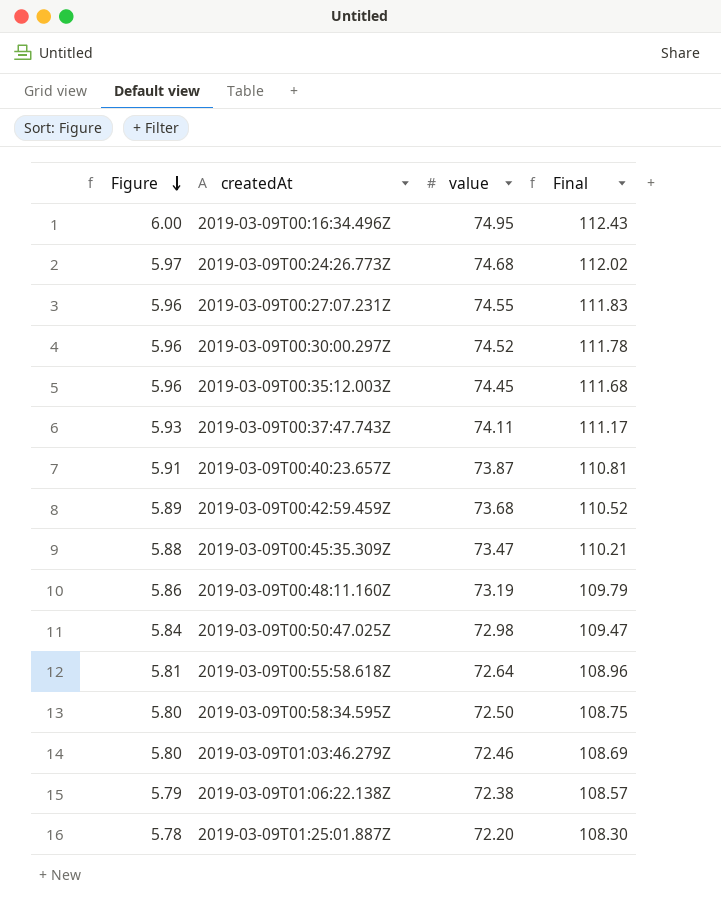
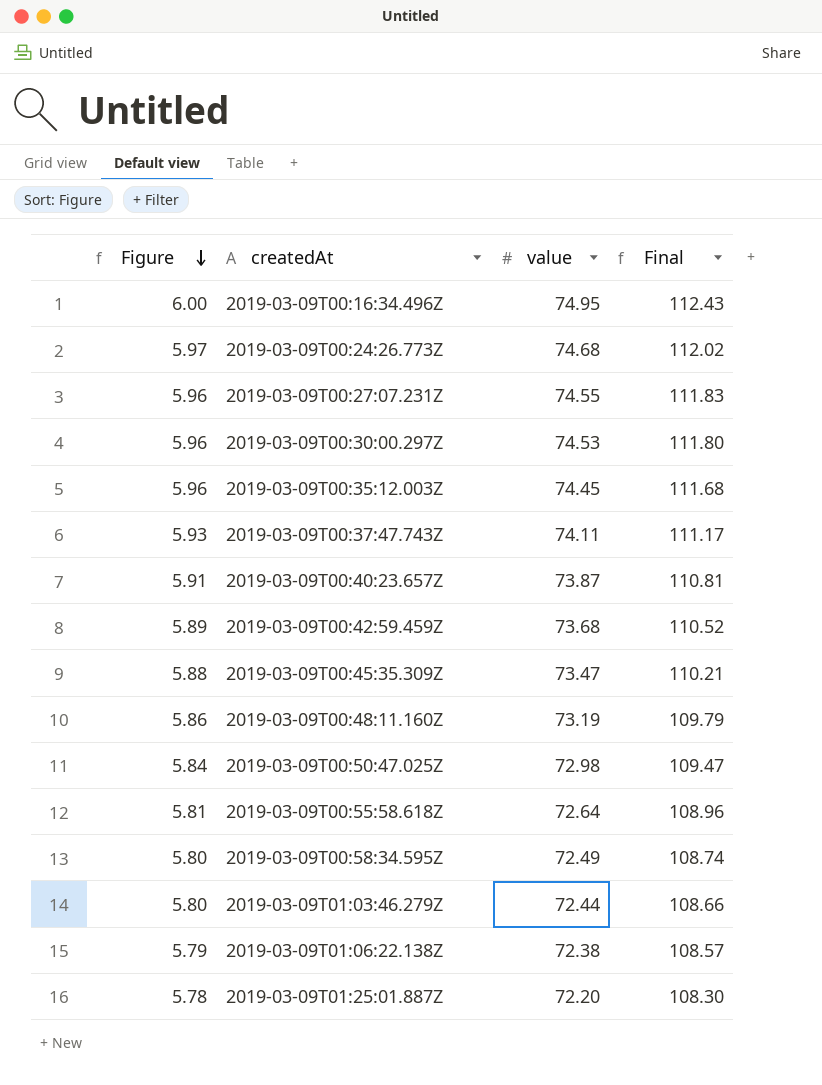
2019-03-09T00:30:00.297Z | value: 74.52 -> 74.53
2019-03-09T00:30:00.297Z | Final: 111.78 -> 111.80
2019-03-09T00:58:34.595Z | value: 72.50 -> 72.49
2019-03-09T00:58:34.595Z | Final: 108.75 -> 108.74
2019-03-09T01:03:46.279Z | value: 72.46 -> 72.44
2019-03-09T01:03:46.279Z | Final: 108.69 -> 108.66

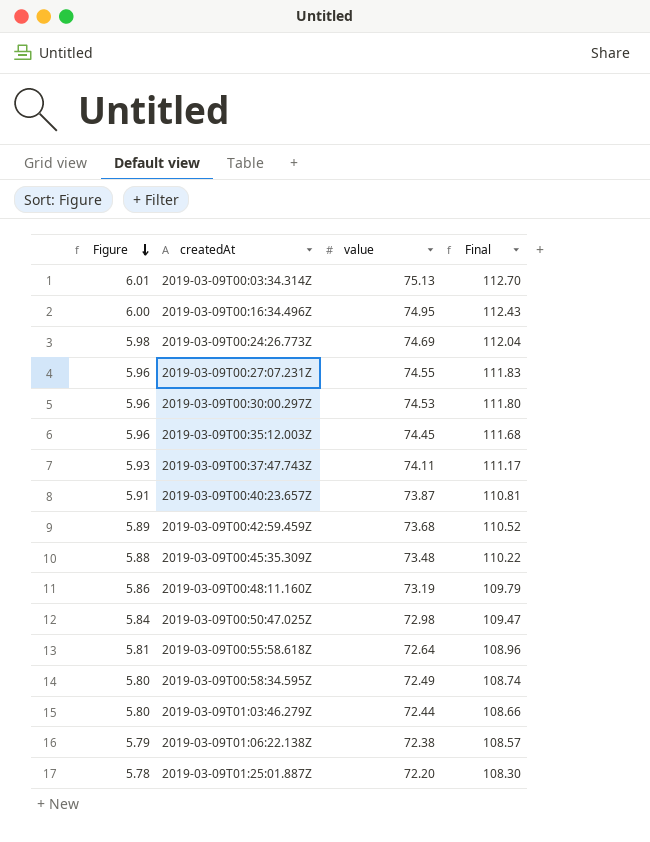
row 2019-03-09T00:03:34.314Z: none -> 6.01 | 75.13 | 112.70
2019-03-09T00:24:26.773Z | Figure: 5.97 -> 5.98
2019-03-09T00:24:26.773Z | value: 74.68 -> 74.69
2019-03-09T00:24:26.773Z | Final: 112.02 -> 112.04
2019-03-09T00:45:35.309Z | value: 73.47 -> 73.48
2019-03-09T00:45:35.309Z | Final: 110.21 -> 110.22

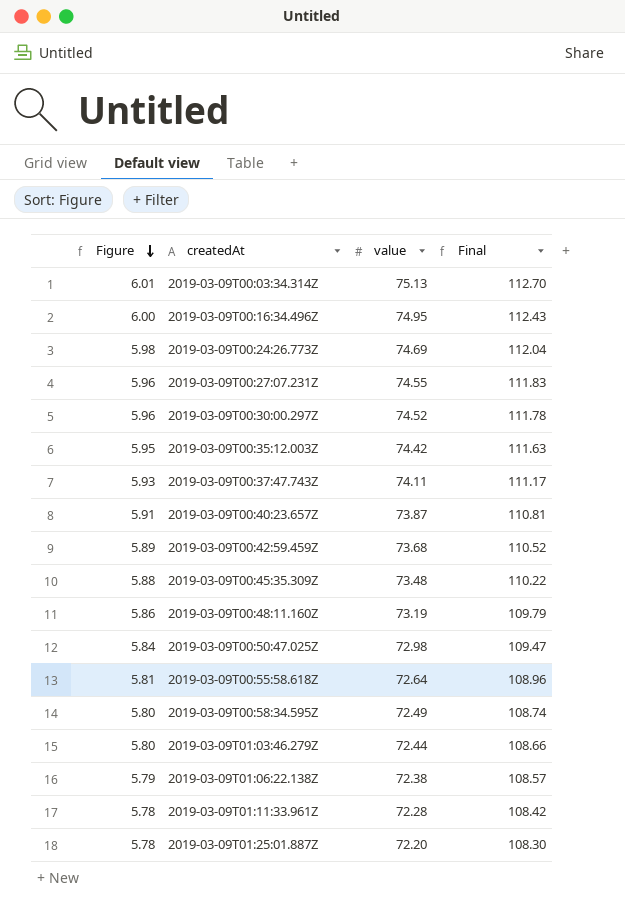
2019-03-09T00:30:00.297Z | value: 74.53 -> 74.52
2019-03-09T00:30:00.297Z | Final: 111.80 -> 111.78
2019-03-09T00:35:12.003Z | Figure: 5.96 -> 5.95
2019-03-09T00:35:12.003Z | value: 74.45 -> 74.42
2019-03-09T00:35:12.003Z | Final: 111.68 -> 111.63
row 2019-03-09T01:11:33.961Z: none -> 5.78 | 72.28 | 108.42

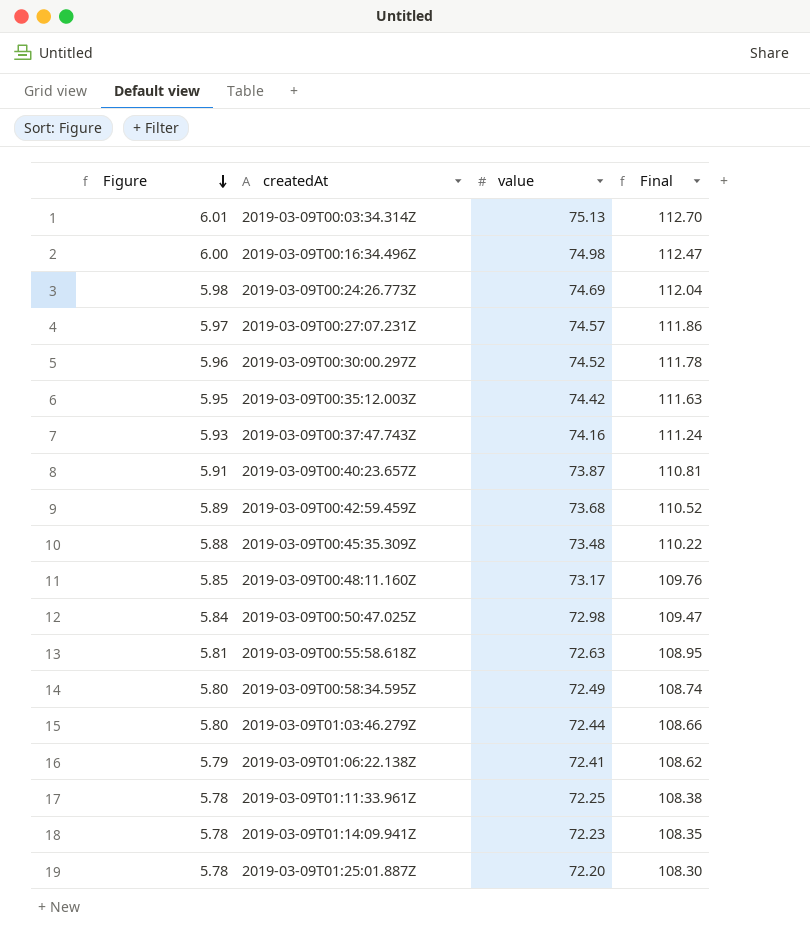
2019-03-09T00:16:34.496Z | value: 74.95 -> 74.98
2019-03-09T00:16:34.496Z | Final: 112.43 -> 112.47
2019-03-09T00:27:07.231Z | Figure: 5.96 -> 5.97
2019-03-09T00:27:07.231Z | value: 74.55 -> 74.57
2019-03-09T00:27:07.231Z | Final: 111.83 -> 111.86
2019-03-09T00:37:47.743Z | value: 74.11 -> 74.16
2019-03-09T00:37:47.743Z | Final: 111.17 -> 111.24
2019-03-09T00:48:11.160Z | Figure: 5.86 -> 5.85
2019-03-09T00:48:11.160Z | value: 73.19 -> 73.17
2019-03-09T00:48:11.160Z | Final: 109.79 -> 109.76
2019-03-09T00:55:58.618Z | value: 72.64 -> 72.63
2019-03-09T00:55:58.618Z | Final: 108.96 -> 108.95
2019-03-09T01:06:22.138Z | value: 72.38 -> 72.41
2019-03-09T01:06:22.138Z | Final: 108.57 -> 108.62
2019-03-09T01:11:33.961Z | value: 72.28 -> 72.25
2019-03-09T01:11:33.961Z | Final: 108.42 -> 108.38
row 2019-03-09T01:14:09.941Z: none -> 5.78 | 72.23 | 108.35

